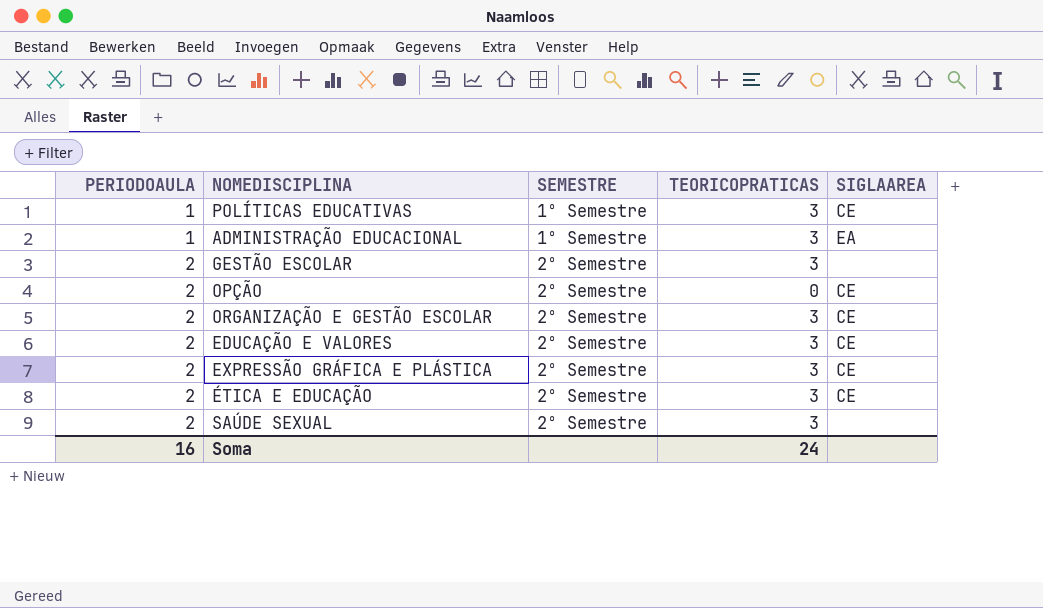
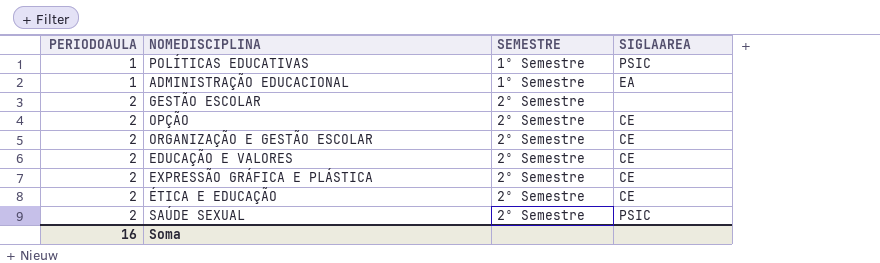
column TEORICOPRATICAS | position: 4 -> none
POLÍTICAS EDUCATIVAS | SIGLAAREA: CE -> PSIC
SAÚDE SEXUAL | SIGLAAREA: none -> PSIC

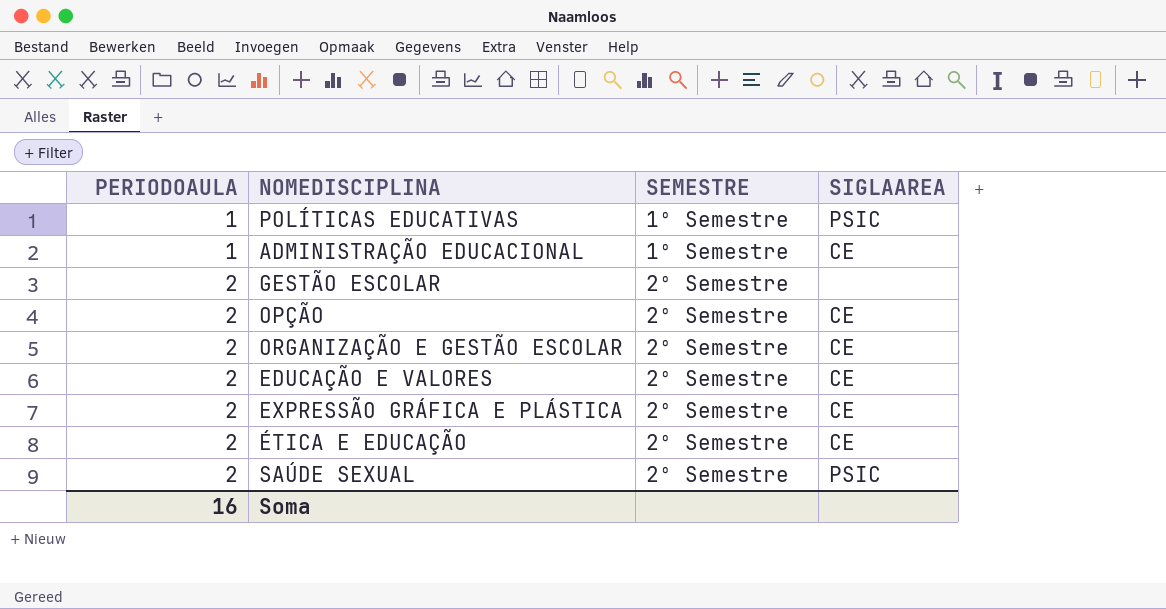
ADMINISTRAÇÃO EDUCACIONAL | SIGLAAREA: EA -> CE

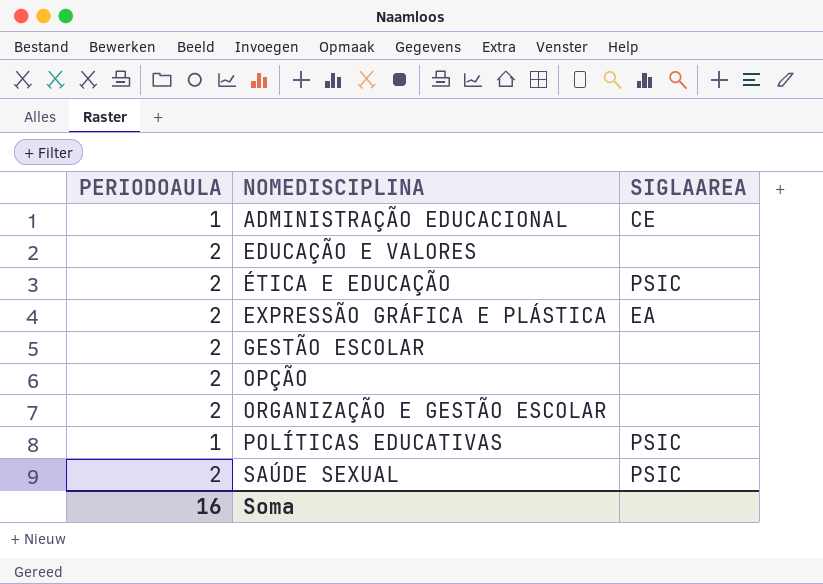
row order: PERIODOAULA ascending -> NOMEDISCIPLINA ascending
column SEMESTRE | position: 3 -> none
EDUCAÇÃO E VALORES | SIGLAAREA: CE -> none
ÉTICA E EDUCAÇÃO | SIGLAAREA: CE -> PSIC
EXPRESSÃO GRÁFICA E PLÁSTICA | SIGLAAREA: CE -> EA
OPÇÃO | SIGLAAREA: CE -> none
ORGANIZAÇÃO E GESTÃO ESCOLAR | SIGLAAREA: CE -> none

